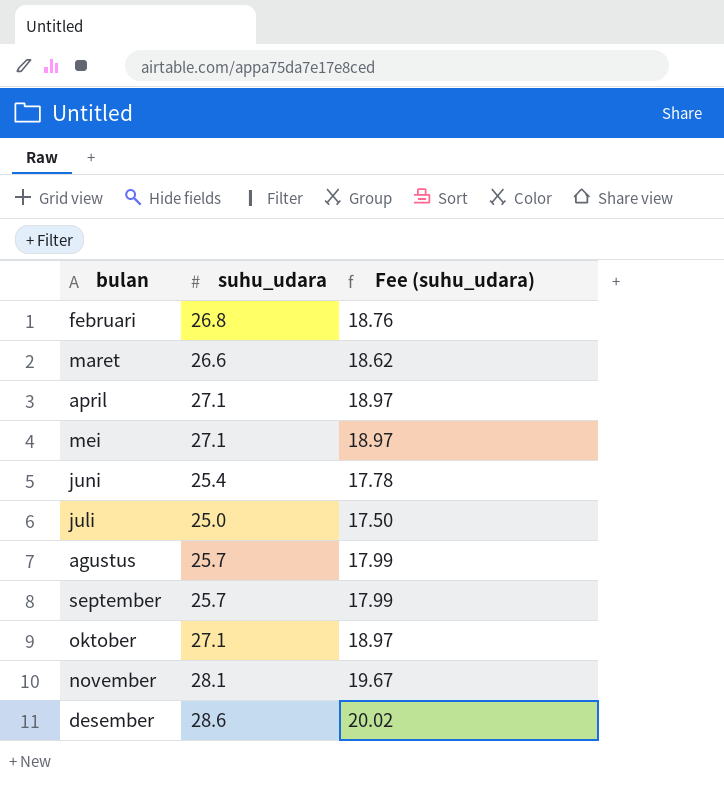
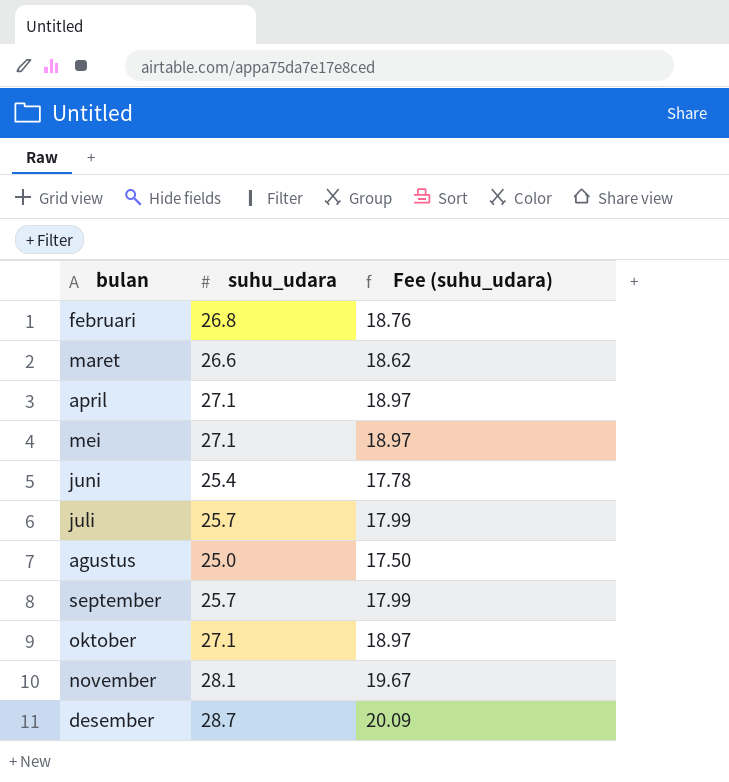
juli | suhu_udara: 25.0 -> 25.7
juli | Fee (suhu_udara): 17.50 -> 17.99
agustus | suhu_udara: 25.7 -> 25.0
agustus | Fee (suhu_udara): 17.99 -> 17.50
desember | suhu_udara: 28.6 -> 28.7
desember | Fee (suhu_udara): 20.02 -> 20.09

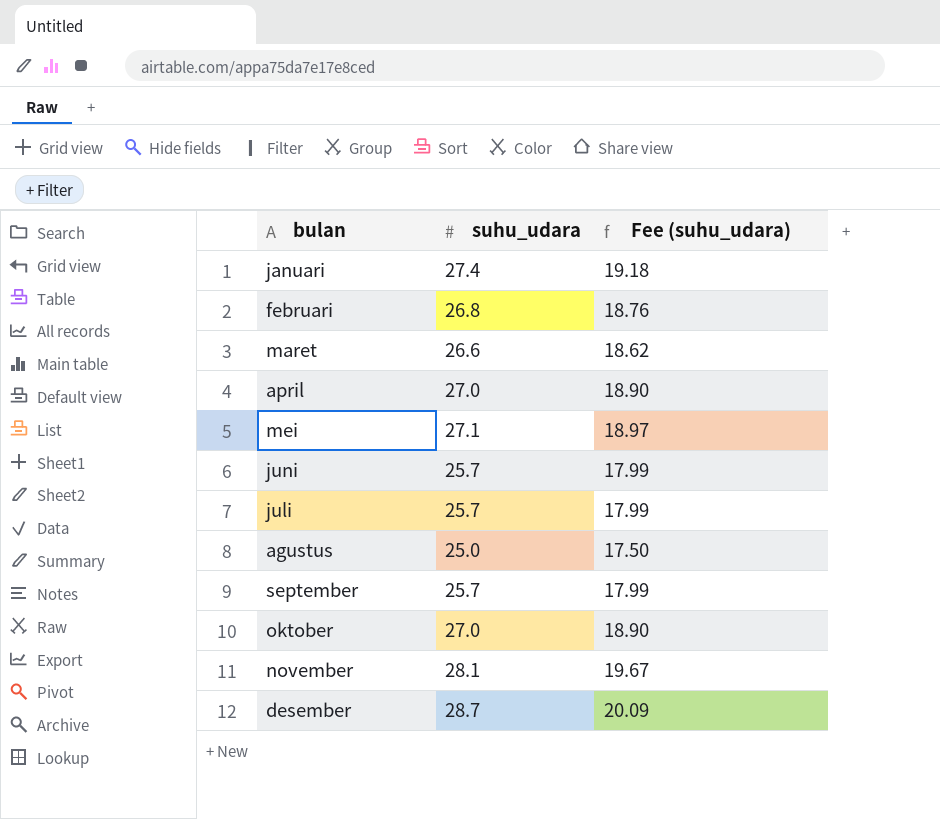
row januari: none -> 27.4 | 19.18
april | suhu_udara: 27.1 -> 27.0
april | Fee (suhu_udara): 18.97 -> 18.90
juni | suhu_udara: 25.4 -> 25.7
juni | Fee (suhu_udara): 17.78 -> 17.99
oktober | suhu_udara: 27.1 -> 27.0
oktober | Fee (suhu_udara): 18.97 -> 18.90

